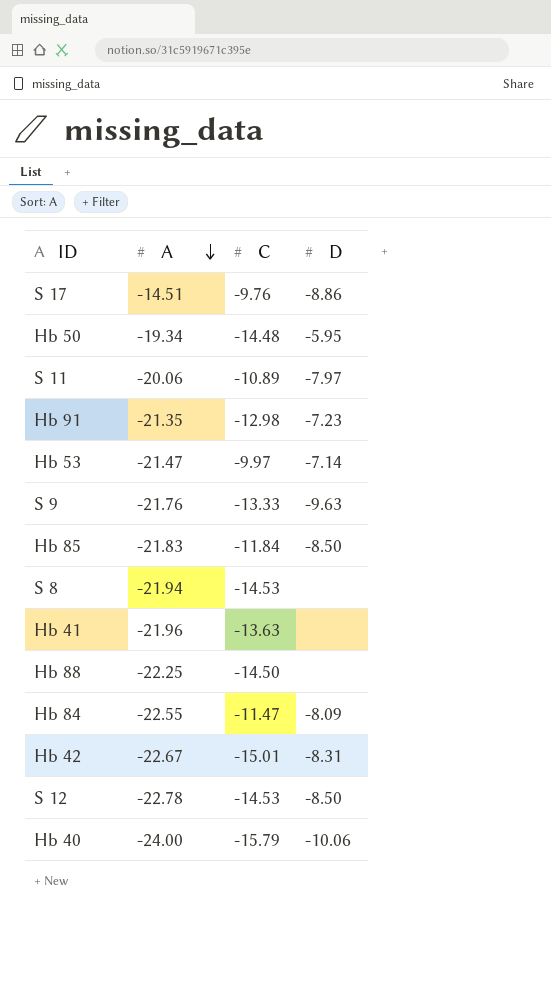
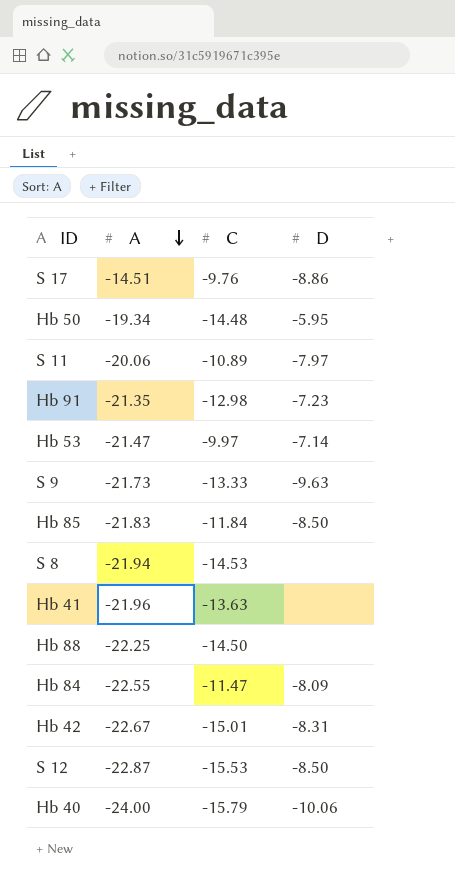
S 9 | A: -21.76 -> -21.73
S 12 | A: -22.78 -> -22.87
S 12 | C: -14.53 -> -15.53

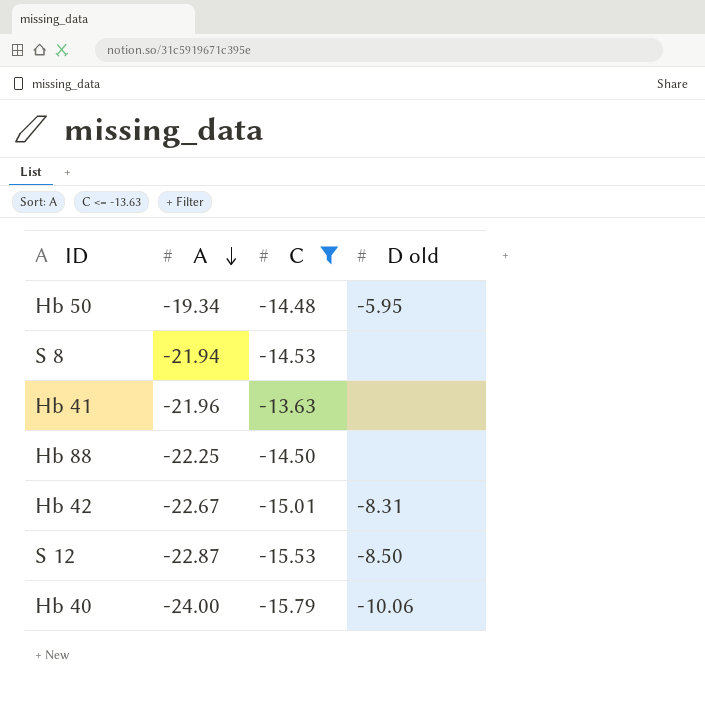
filter: none -> C <= -13.63
column name: D -> D old

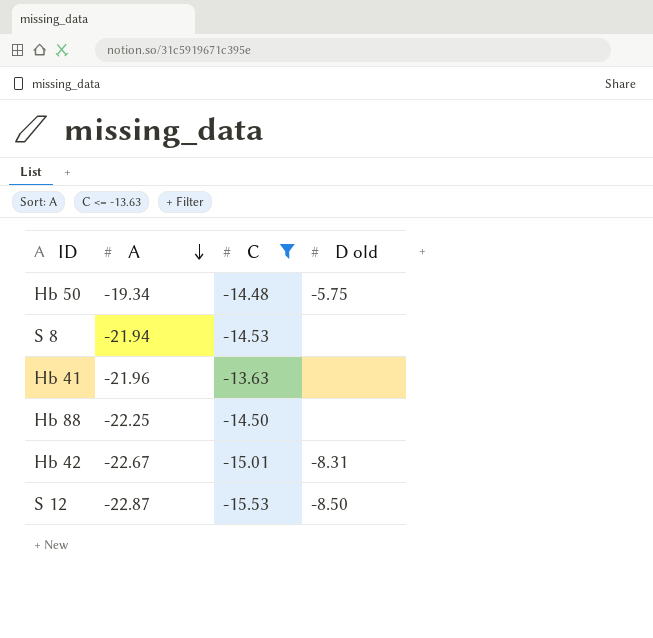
row Hb 40: -24.00 | -15.79 | -10.06 -> none
Hb 50 | D old: -5.95 -> -5.75

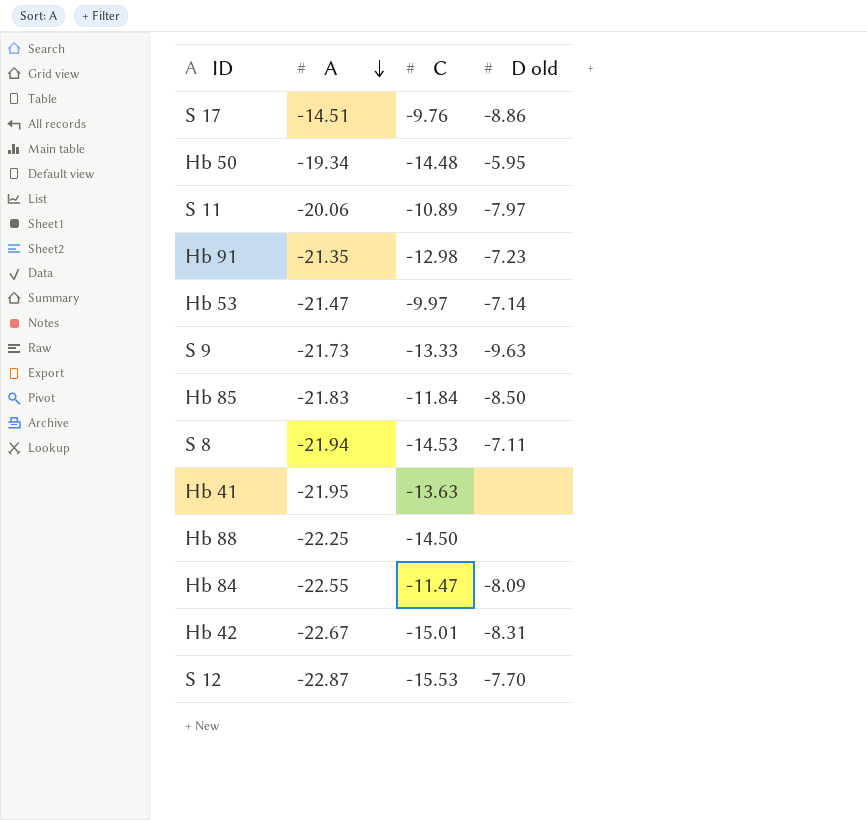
filter: C <= -13.63 -> none
Hb 50 | D old: -5.75 -> -5.95
S 8 | D old: none -> -7.11
Hb 41 | A: -21.96 -> -21.95
S 12 | D old: -8.50 -> -7.70

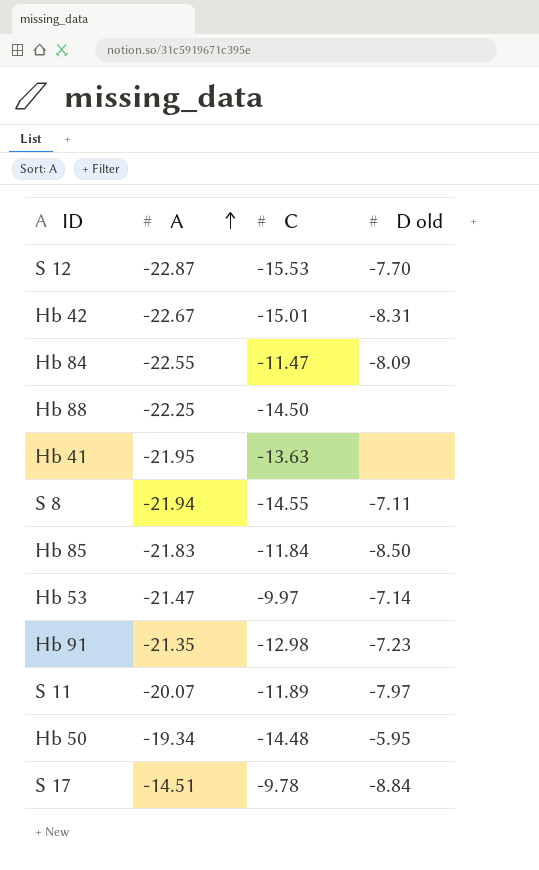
row order: A descending -> A ascending
row S 9: -21.73 | -13.33 | -9.63 -> none
S 8 | C: -14.53 -> -14.55
S 11 | A: -20.06 -> -20.07
S 11 | C: -10.89 -> -11.89
S 17 | C: -9.76 -> -9.78
S 17 | D old: -8.86 -> -8.84

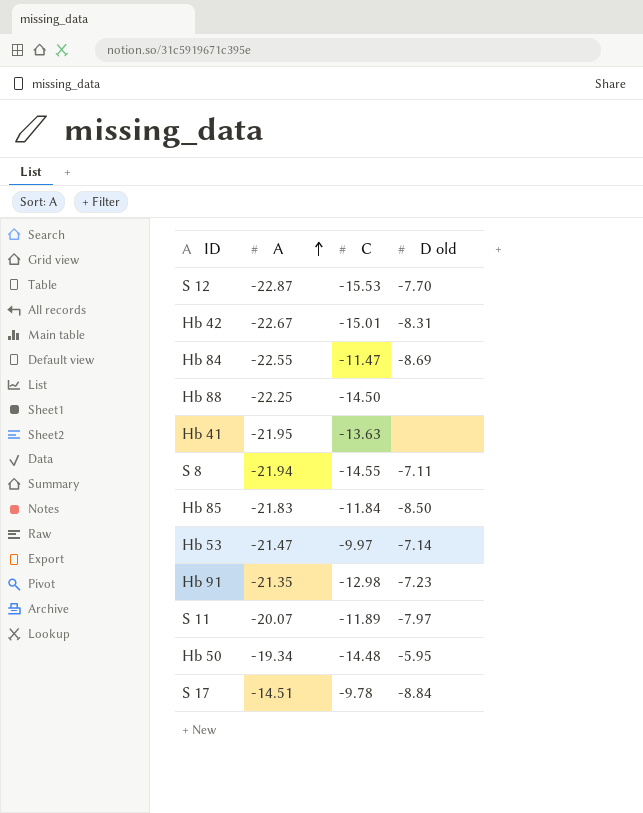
Hb 84 | D old: -8.09 -> -8.69

